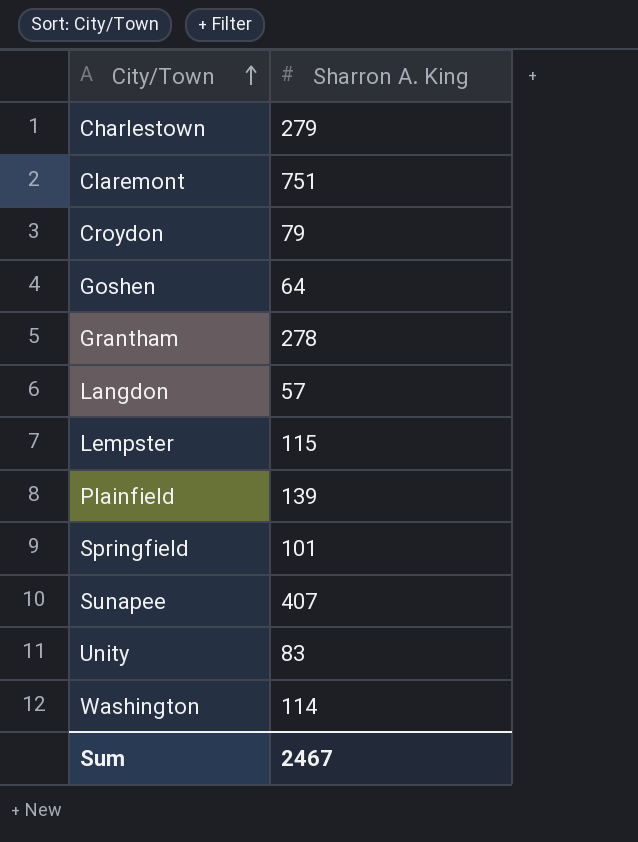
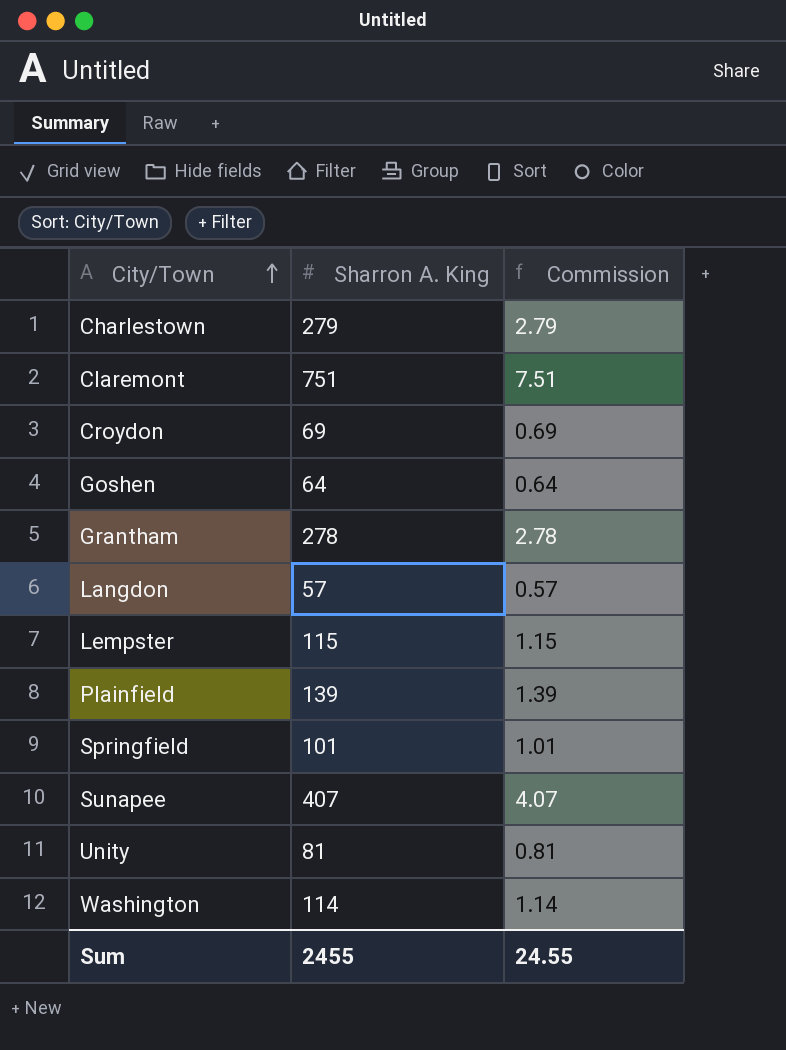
column Commission | formula: none -> [Sharron A. King] * 0.01
Croydon | Sharron A. King: 79 -> 69
Unity | Sharron A. King: 83 -> 81
Sum | Sharron A. King: 2467 -> 2455

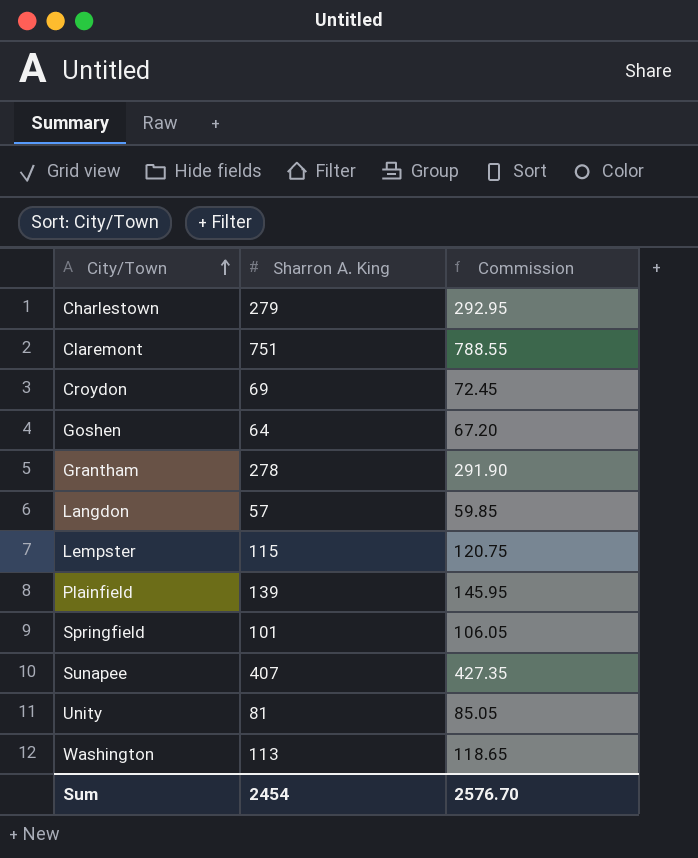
column Commission | formula: [Sharron A. King] * 0.01 -> [Sharron A. King] * 1.05
Washington | Sharron A. King: 114 -> 113
Sum | Sharron A. King: 2455 -> 2454
Sum | Commission: 24.55 -> 2576.70

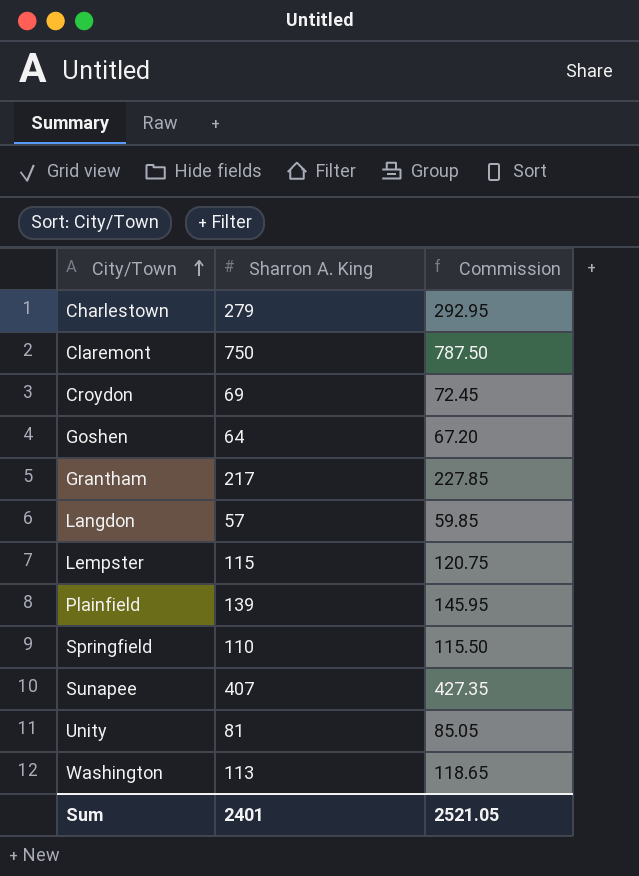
Claremont | Sharron A. King: 751 -> 750
Claremont | Commission: 788.55 -> 787.50
Grantham | Sharron A. King: 278 -> 217
Grantham | Commission: 291.90 -> 227.85
Springfield | Sharron A. King: 101 -> 110
Springfield | Commission: 106.05 -> 115.50
Sum | Sharron A. King: 2454 -> 2401
Sum | Commission: 2576.70 -> 2521.05

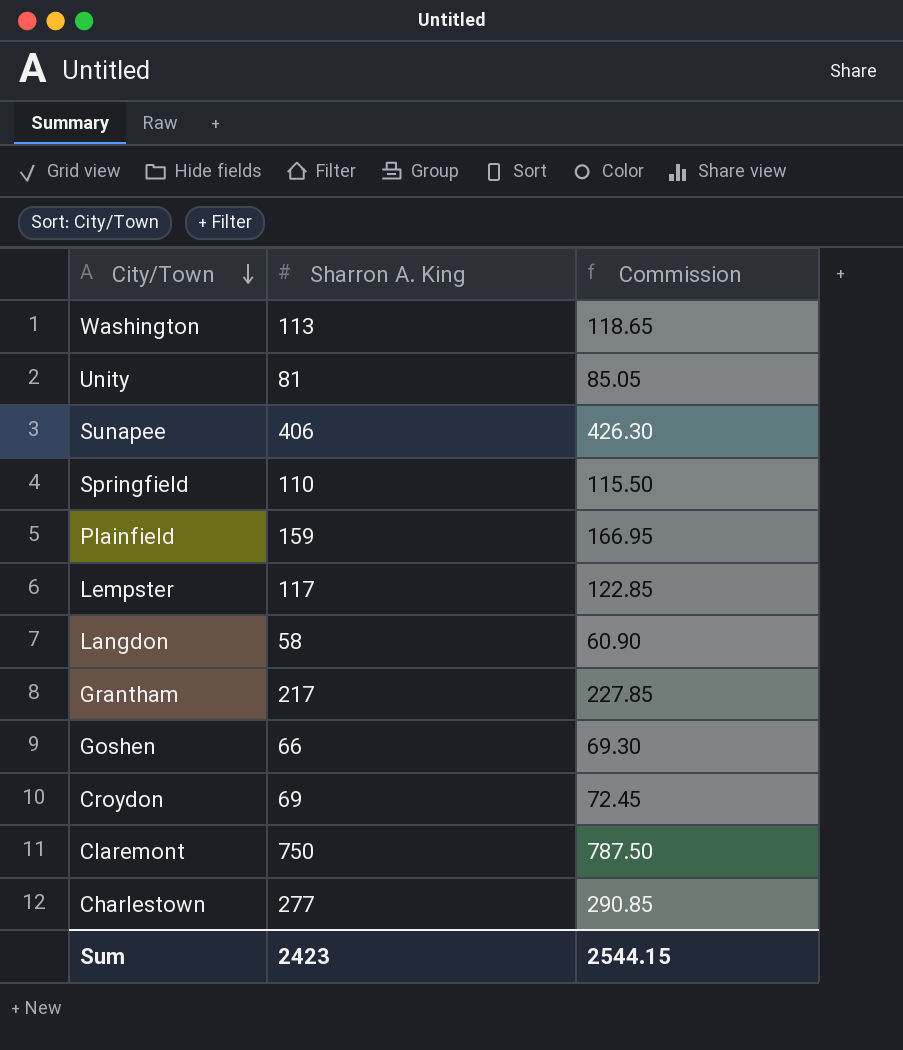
row order: City/Town ascending -> City/Town descending
Sunapee | Sharron A. King: 407 -> 406
Sunapee | Commission: 427.35 -> 426.30
Plainfield | Sharron A. King: 139 -> 159
Plainfield | Commission: 145.95 -> 166.95
Lempster | Sharron A. King: 115 -> 117
Lempster | Commission: 120.75 -> 122.85
Langdon | Sharron A. King: 57 -> 58
Langdon | Commission: 59.85 -> 60.90
Goshen | Sharron A. King: 64 -> 66
Goshen | Commission: 67.20 -> 69.30
Charlestown | Sharron A. King: 279 -> 277
Charlestown | Commission: 292.95 -> 290.85
Sum | Sharron A. King: 2401 -> 2423
Sum | Commission: 2521.05 -> 2544.15

